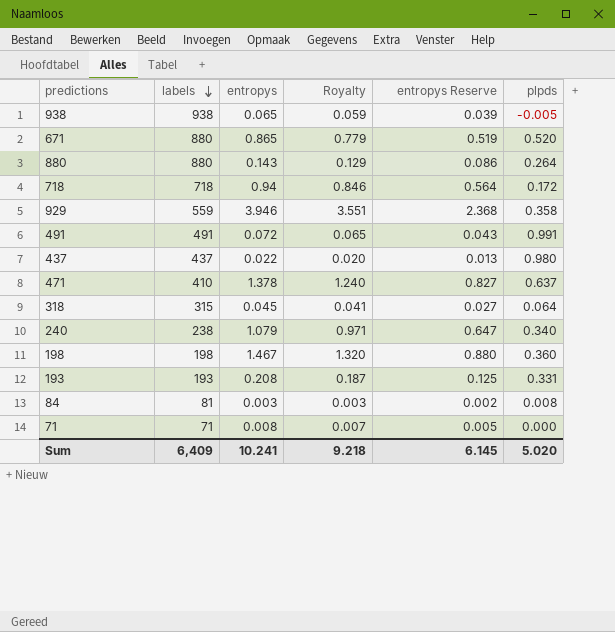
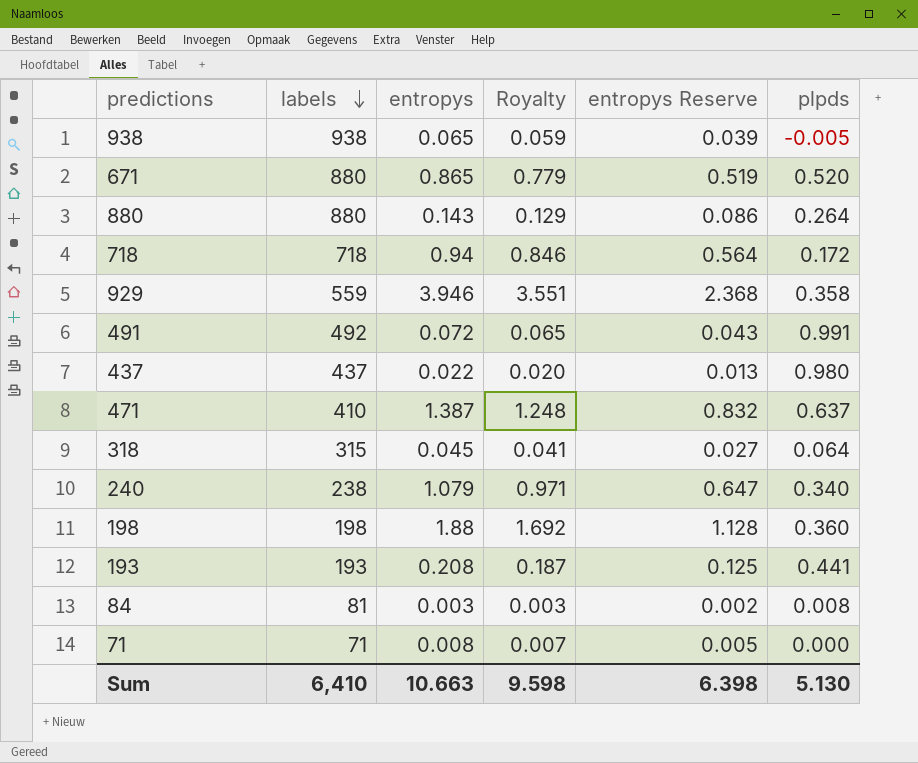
491 | labels: 491 -> 492
471 | entropys: 1.378 -> 1.387
471 | Royalty: 1.240 -> 1.248
471 | entropys Reserve: 0.827 -> 0.832
198 | entropys: 1.467 -> 1.88
198 | Royalty: 1.320 -> 1.692
198 | entropys Reserve: 0.880 -> 1.128
193 | plpds: 0.331 -> 0.441
Sum | labels: 6,409 -> 6,410
Sum | entropys: 10.241 -> 10.663
Sum | Royalty: 9.218 -> 9.598
Sum | entropys Reserve: 6.145 -> 6.398
Sum | plpds: 5.020 -> 5.130

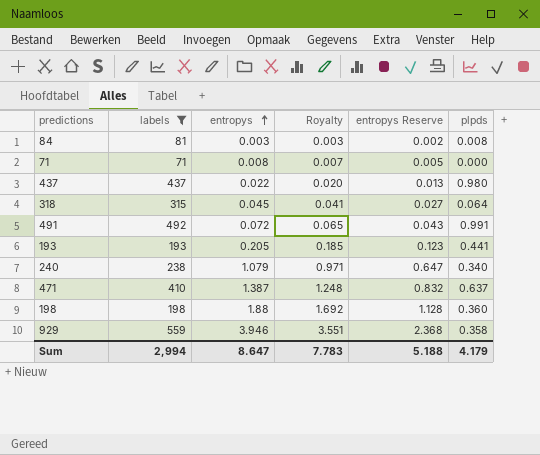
filter: none -> labels <= 559
row order: labels descending -> entropys ascending
193 | entropys: 0.208 -> 0.205
193 | Royalty: 0.187 -> 0.185
193 | entropys Reserve: 0.125 -> 0.123
Sum | labels: 6,410 -> 2,994
Sum | entropys: 10.663 -> 8.647
Sum | Royalty: 9.598 -> 7.783
Sum | entropys Reserve: 6.398 -> 5.188
Sum | plpds: 5.130 -> 4.179

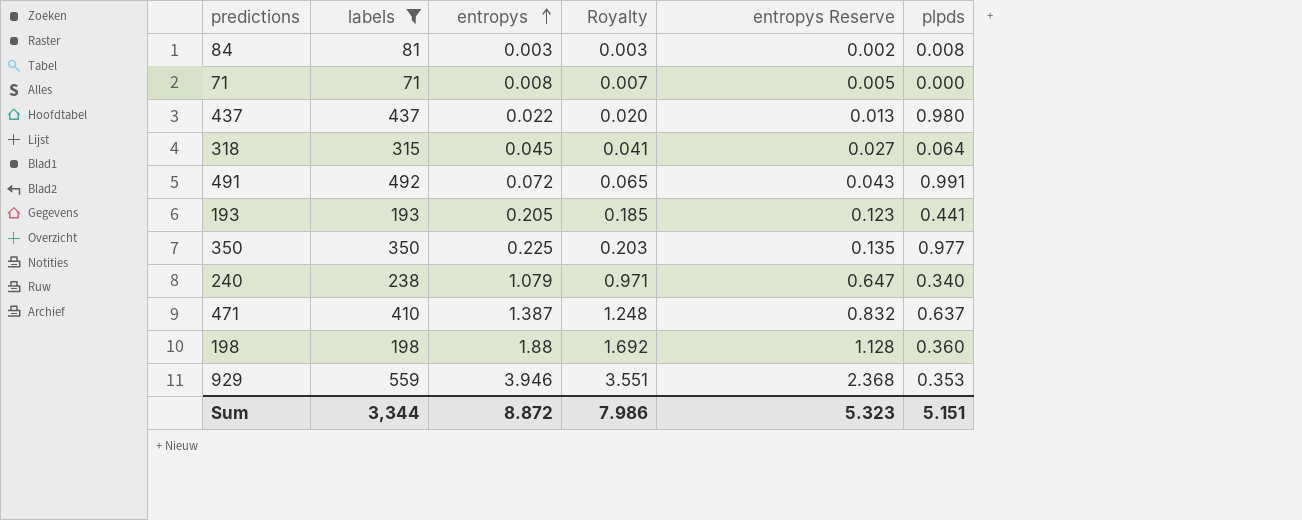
row 350: none -> 350 | 0.225 | 0.203 | 0.135 | 0.977
929 | plpds: 0.358 -> 0.353
Sum | labels: 2,994 -> 3,344
Sum | entropys: 8.647 -> 8.872
Sum | Royalty: 7.783 -> 7.986
Sum | entropys Reserve: 5.188 -> 5.323
Sum | plpds: 4.179 -> 5.151

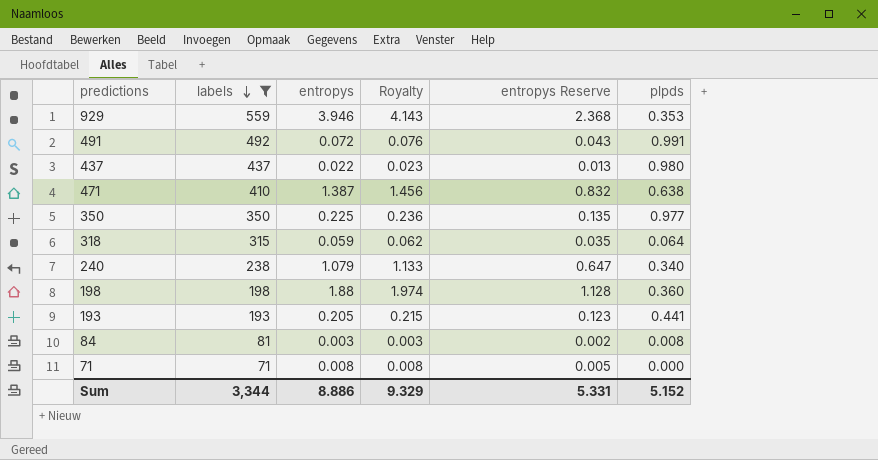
row order: entropys ascending -> labels descending
column Royalty | formula: [entropys] * 0.9 -> [entropys] * 1.05
471 | plpds: 0.637 -> 0.638
318 | entropys: 0.045 -> 0.059
318 | entropys Reserve: 0.027 -> 0.035
Sum | entropys: 8.872 -> 8.886
Sum | Royalty: 7.986 -> 9.329
Sum | entropys Reserve: 5.323 -> 5.331
Sum | plpds: 5.151 -> 5.152

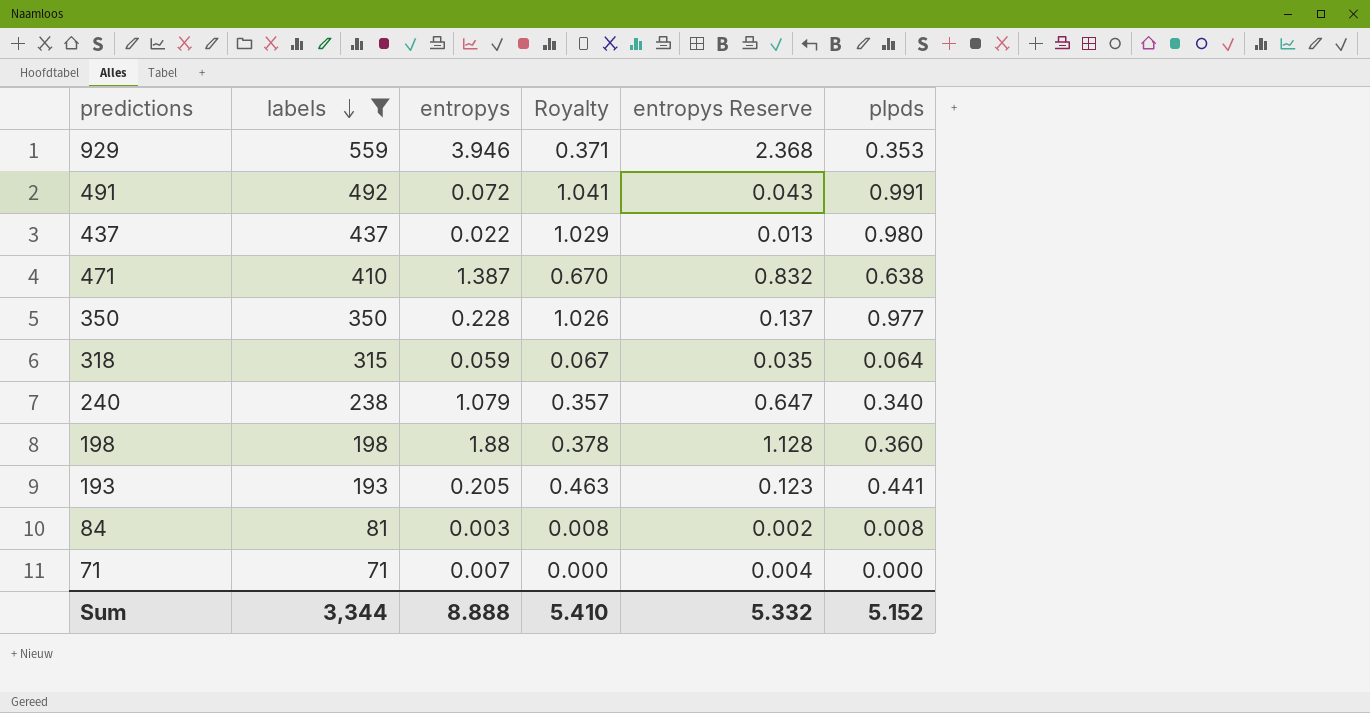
column Royalty | formula: [entropys] * 1.05 -> [plpds] * 1.05
350 | entropys: 0.225 -> 0.228
350 | entropys Reserve: 0.135 -> 0.137
71 | entropys: 0.008 -> 0.007
71 | entropys Reserve: 0.005 -> 0.004
Sum | entropys: 8.886 -> 8.888
Sum | Royalty: 9.329 -> 5.410
Sum | entropys Reserve: 5.331 -> 5.332

